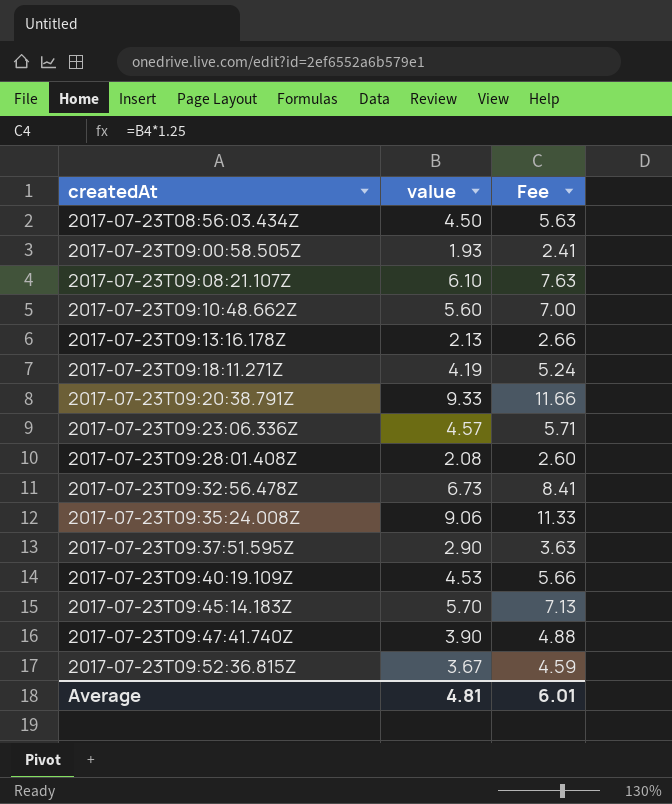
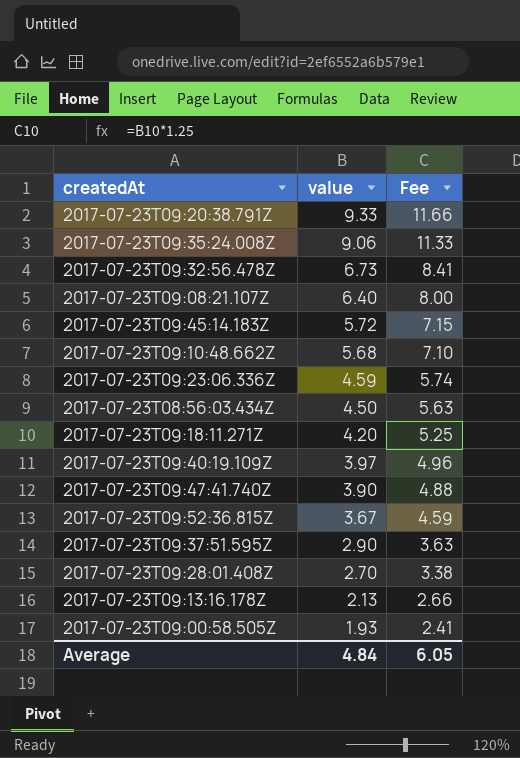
row order: createdAt ascending -> value descending
2017-07-23T09:08:21.107Z | value: 6.10 -> 6.40
2017-07-23T09:08:21.107Z | Fee: 7.63 -> 8.00
2017-07-23T09:45:14.183Z | value: 5.70 -> 5.72
2017-07-23T09:45:14.183Z | Fee: 7.13 -> 7.15
2017-07-23T09:10:48.662Z | value: 5.60 -> 5.68
2017-07-23T09:10:48.662Z | Fee: 7.00 -> 7.10
2017-07-23T09:23:06.336Z | value: 4.57 -> 4.59
2017-07-23T09:23:06.336Z | Fee: 5.71 -> 5.74
2017-07-23T09:18:11.271Z | value: 4.19 -> 4.20
2017-07-23T09:18:11.271Z | Fee: 5.24 -> 5.25
2017-07-23T09:40:19.109Z | value: 4.53 -> 3.97
2017-07-23T09:40:19.109Z | Fee: 5.66 -> 4.96
2017-07-23T09:28:01.408Z | value: 2.08 -> 2.70
2017-07-23T09:28:01.408Z | Fee: 2.60 -> 3.38
Average | value: 4.81 -> 4.84
Average | Fee: 6.01 -> 6.05

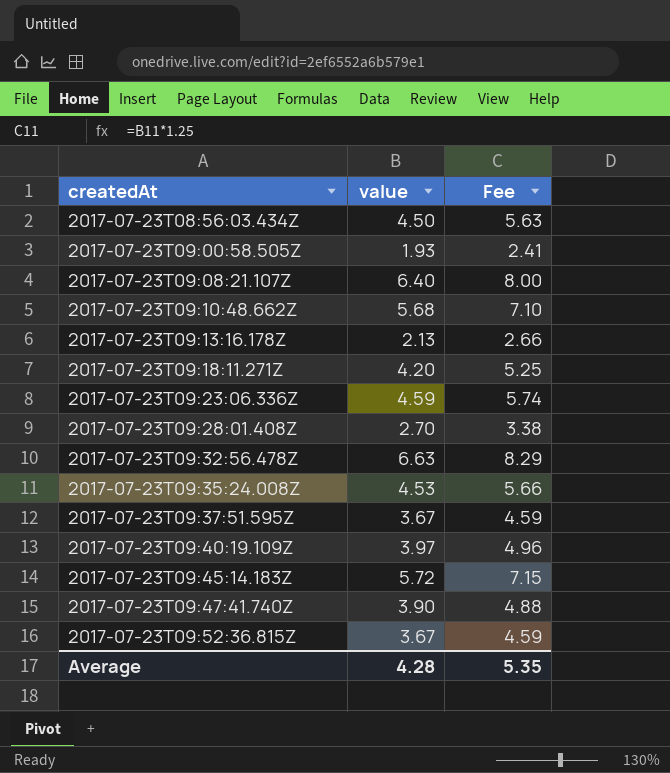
row order: value descending -> createdAt ascending
row 2017-07-23T09:20:38.791Z: 9.33 | 11.66 -> none
2017-07-23T09:32:56.478Z | value: 6.73 -> 6.63
2017-07-23T09:32:56.478Z | Fee: 8.41 -> 8.29
2017-07-23T09:35:24.008Z | value: 9.06 -> 4.53
2017-07-23T09:35:24.008Z | Fee: 11.33 -> 5.66
2017-07-23T09:37:51.595Z | value: 2.90 -> 3.67
2017-07-23T09:37:51.595Z | Fee: 3.63 -> 4.59
Average | value: 4.84 -> 4.28
Average | Fee: 6.05 -> 5.35

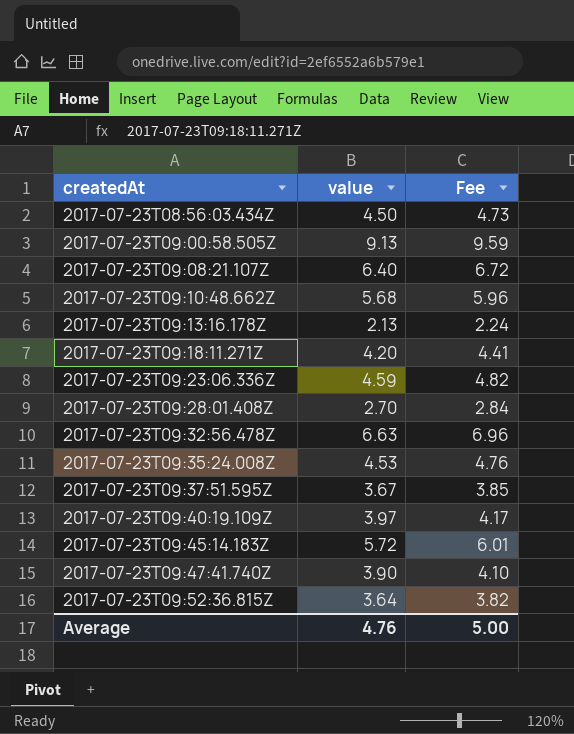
column Fee | formula: [value] * 1.25 -> [value] * 1.05
2017-07-23T09:00:58.505Z | value: 1.93 -> 9.13
2017-07-23T09:52:36.815Z | value: 3.67 -> 3.64
Average | value: 4.28 -> 4.76
Average | Fee: 5.35 -> 5.00

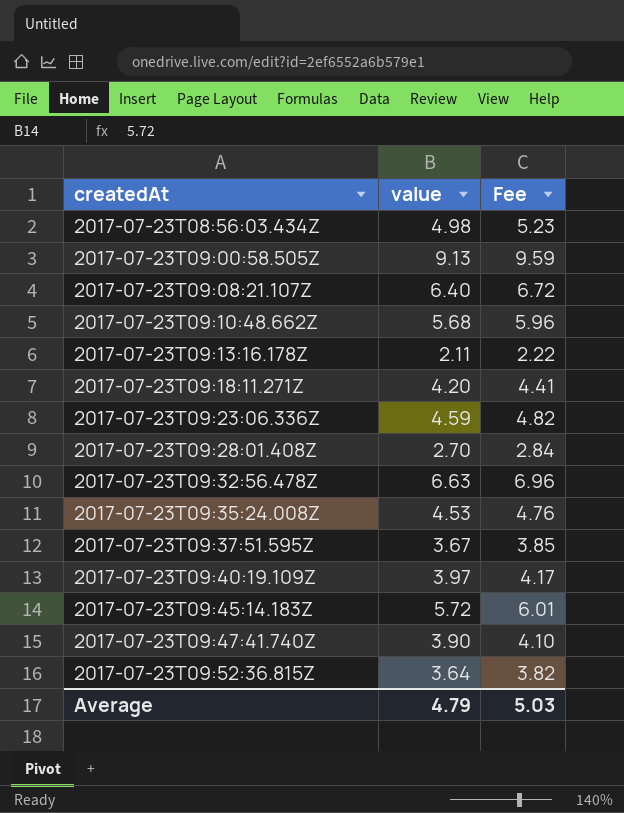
2017-07-23T08:56:03.434Z | value: 4.50 -> 4.98
2017-07-23T08:56:03.434Z | Fee: 4.73 -> 5.23
2017-07-23T09:13:16.178Z | value: 2.13 -> 2.11
2017-07-23T09:13:16.178Z | Fee: 2.24 -> 2.22
Average | value: 4.76 -> 4.79
Average | Fee: 5.00 -> 5.03

